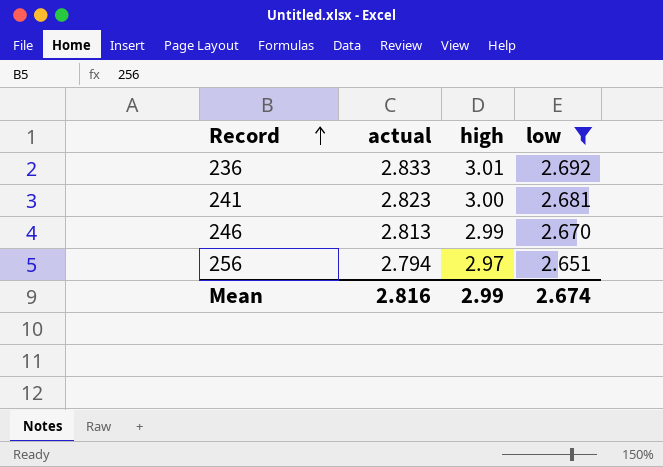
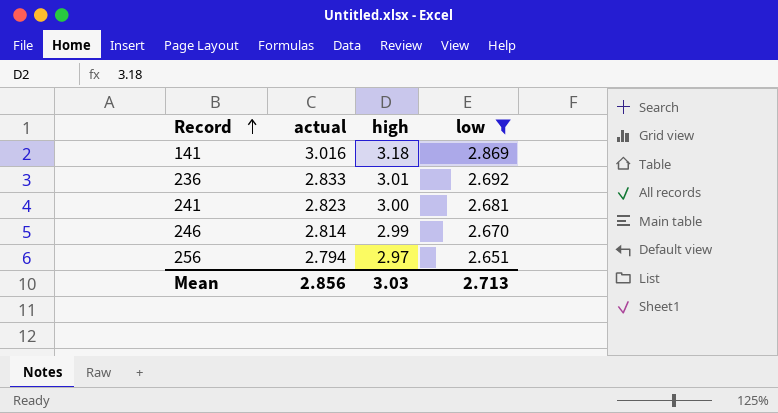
row 141: none -> 3.016 | 3.18 | 2.869
246 | actual: 2.813 -> 2.814
Mean | actual: 2.816 -> 2.856
Mean | high: 2.99 -> 3.03
Mean | low: 2.674 -> 2.713

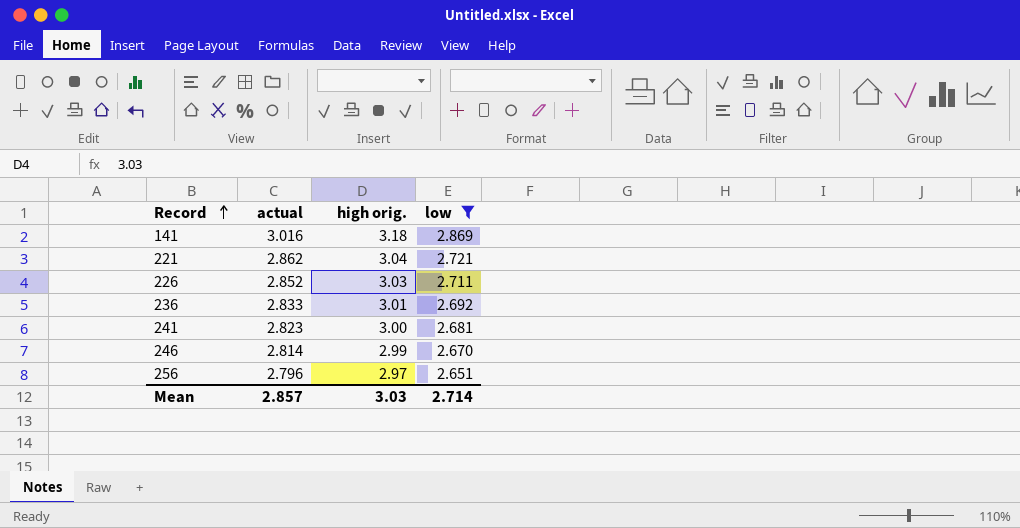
column name: high -> high orig.
row 221: none -> 2.862 | 3.04 | 2.721
row 226: none -> 2.852 | 3.03 | 2.711
256 | actual: 2.794 -> 2.796
Mean | actual: 2.856 -> 2.857
Mean | low: 2.713 -> 2.714

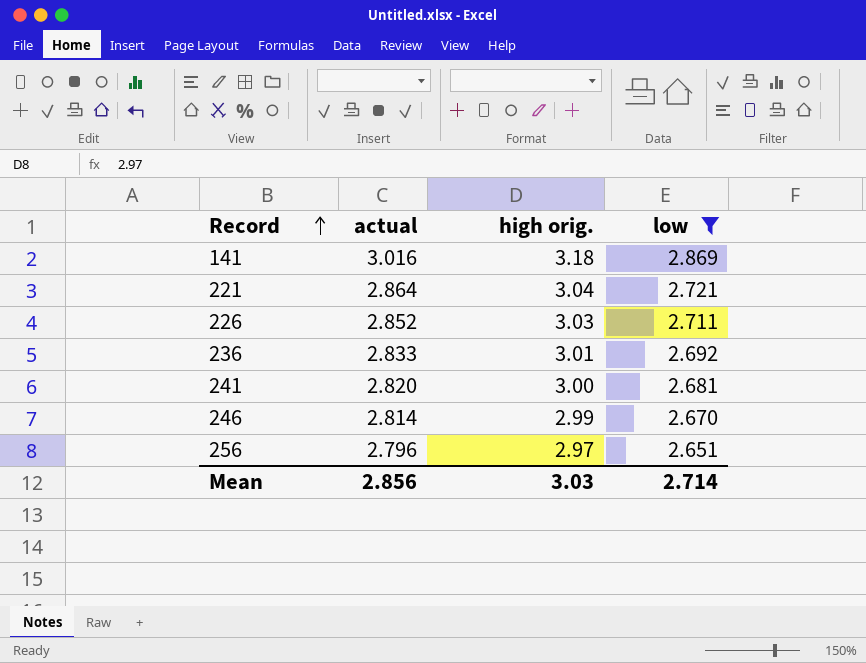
221 | actual: 2.862 -> 2.864
241 | actual: 2.823 -> 2.820
Mean | actual: 2.857 -> 2.856

